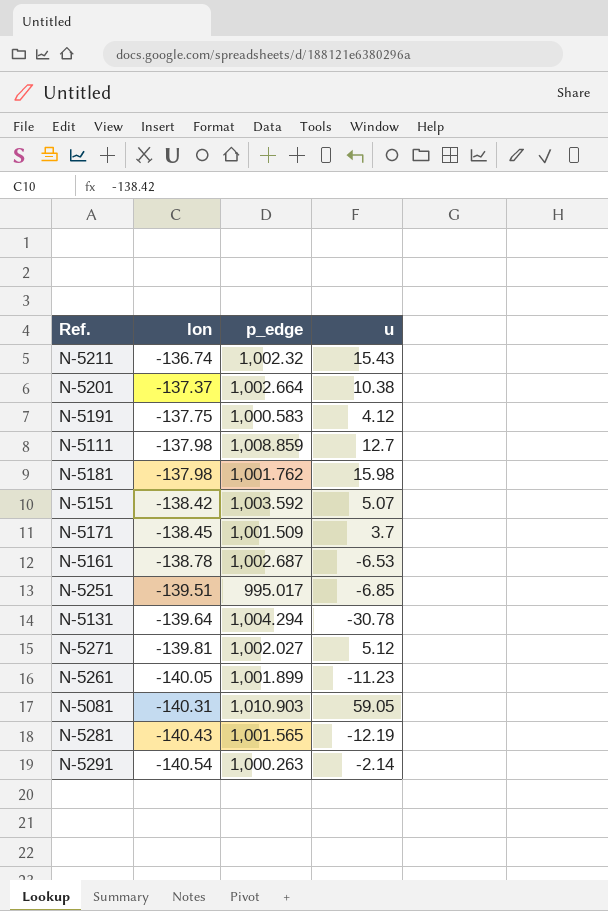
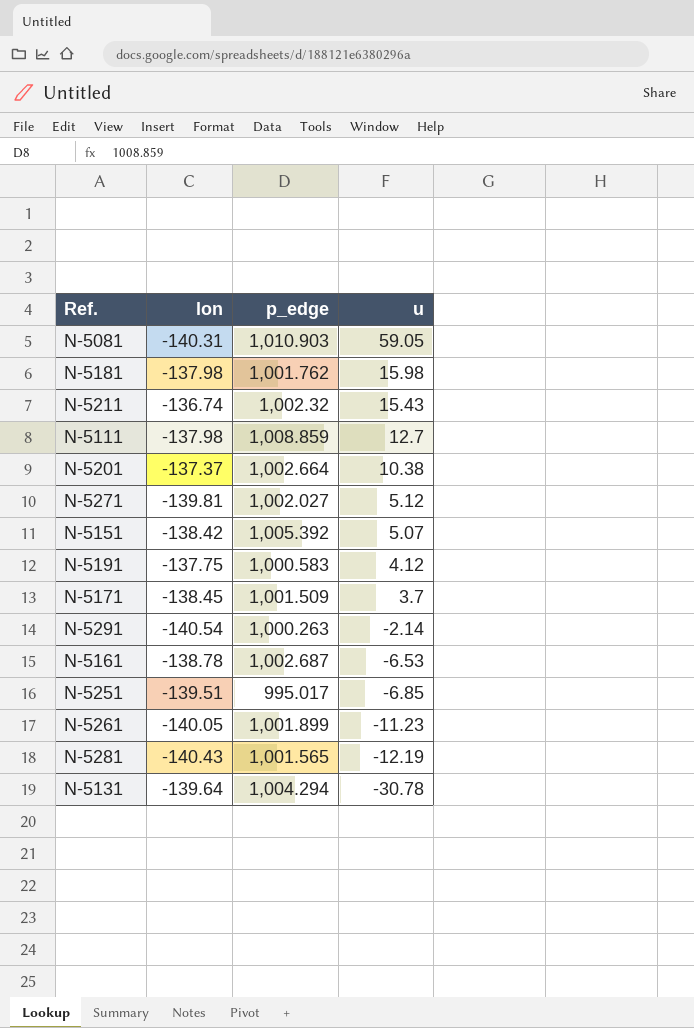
row order: lon descending -> u descending
N-5151 | p_edge: 1,003.592 -> 1,005.392

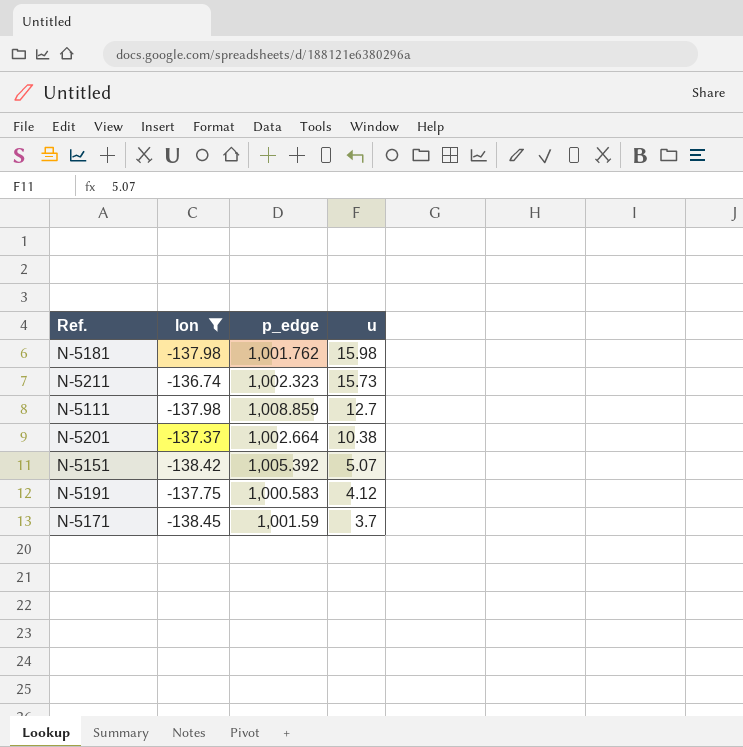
filter: none -> lon >= -138.45
N-5211 | p_edge: 1,002.32 -> 1,002.323
N-5211 | u: 15.43 -> 15.73
N-5171 | p_edge: 1,001.509 -> 1,001.59

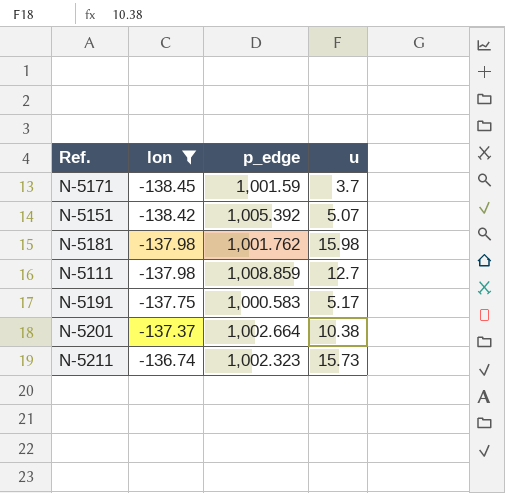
row order: u descending -> lon ascending
N-5191 | u: 4.12 -> 5.17

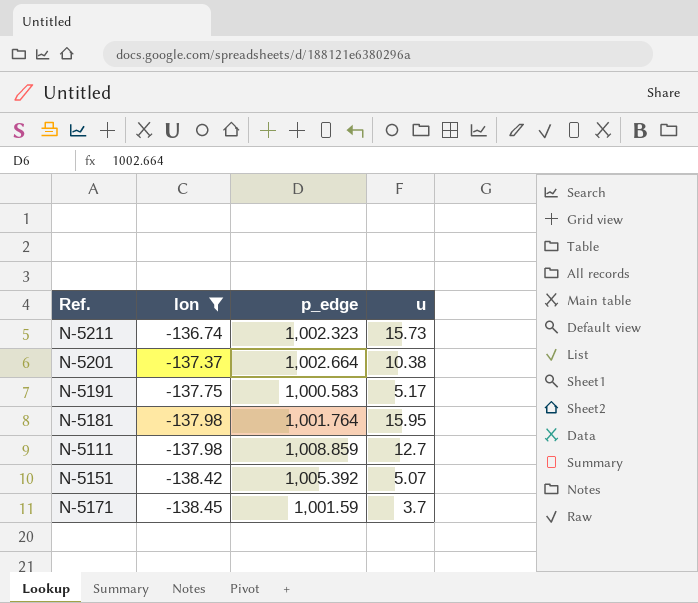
row order: lon ascending -> lon descending
N-5181 | p_edge: 1,001.762 -> 1,001.764
N-5181 | u: 15.98 -> 15.95

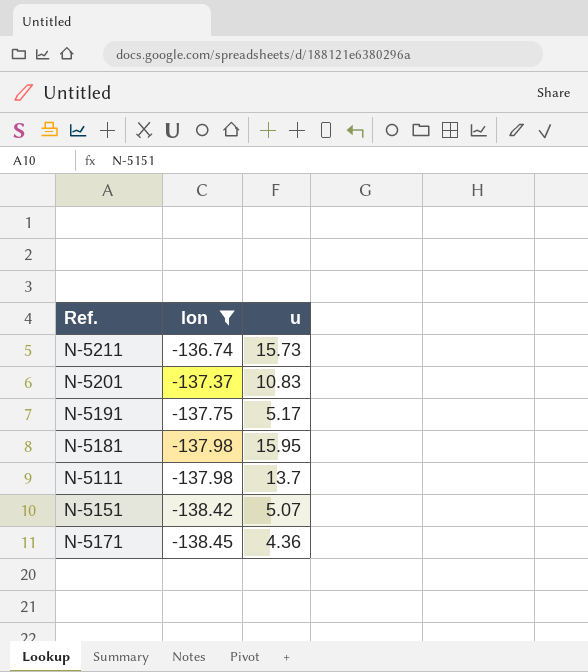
column p_edge | position: 3 -> none
N-5201 | u: 10.38 -> 10.83
N-5111 | u: 12.7 -> 13.7
N-5171 | u: 3.7 -> 4.36

